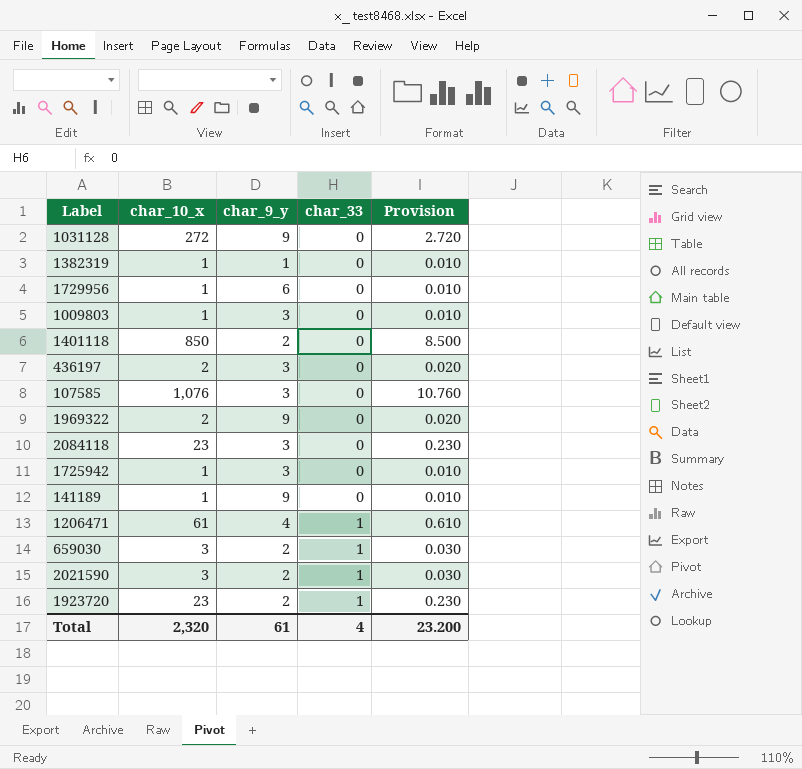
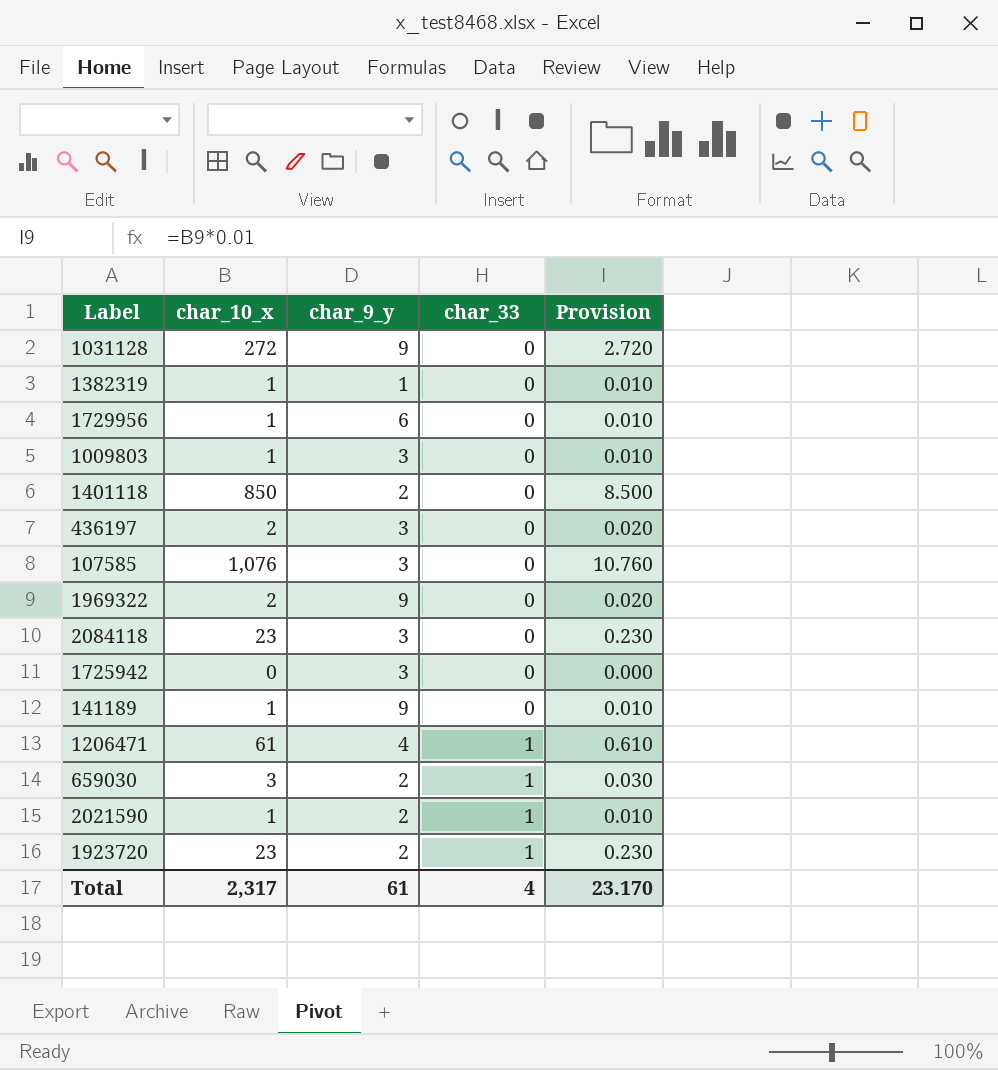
1725942 | char_10_x: 1 -> 0
1725942 | Provision: 0.010 -> 0.000
2021590 | char_10_x: 3 -> 1
2021590 | Provision: 0.030 -> 0.010
Total | char_10_x: 2,320 -> 2,317
Total | Provision: 23.200 -> 23.170

